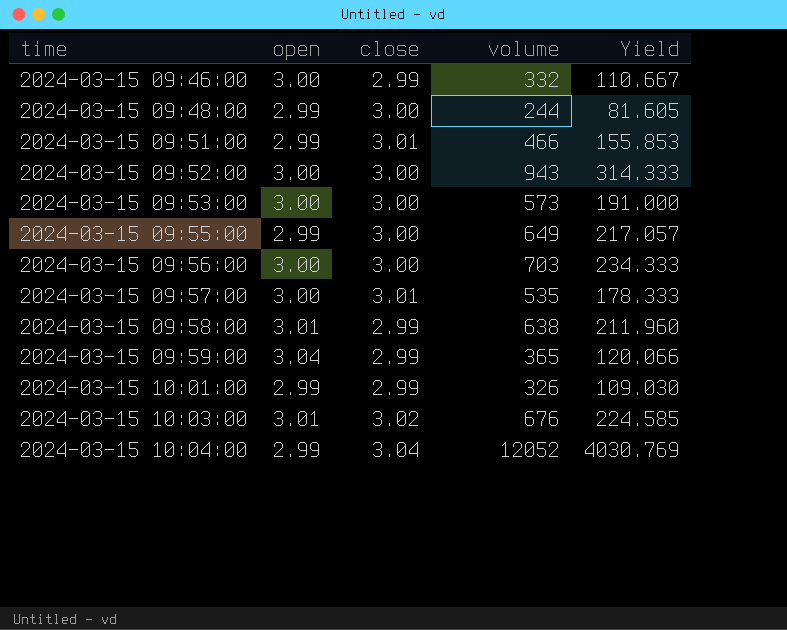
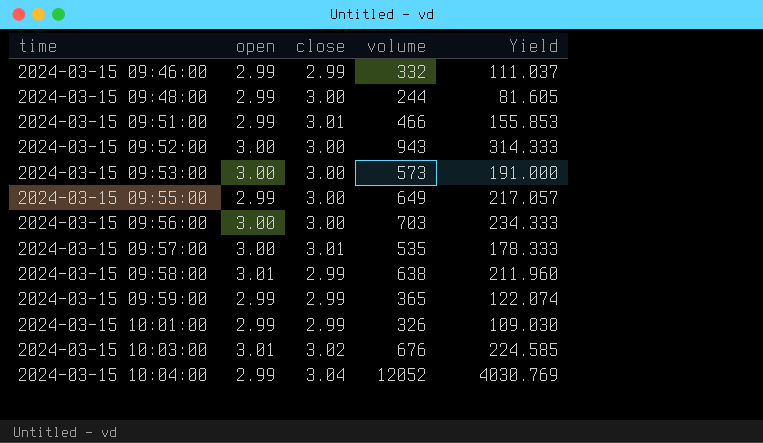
2024-03-15 09:46:00 | open: 3.00 -> 2.99
2024-03-15 09:46:00 | Yield: 110.667 -> 111.037
2024-03-15 09:59:00 | open: 3.04 -> 2.99
2024-03-15 09:59:00 | Yield: 120.066 -> 122.074

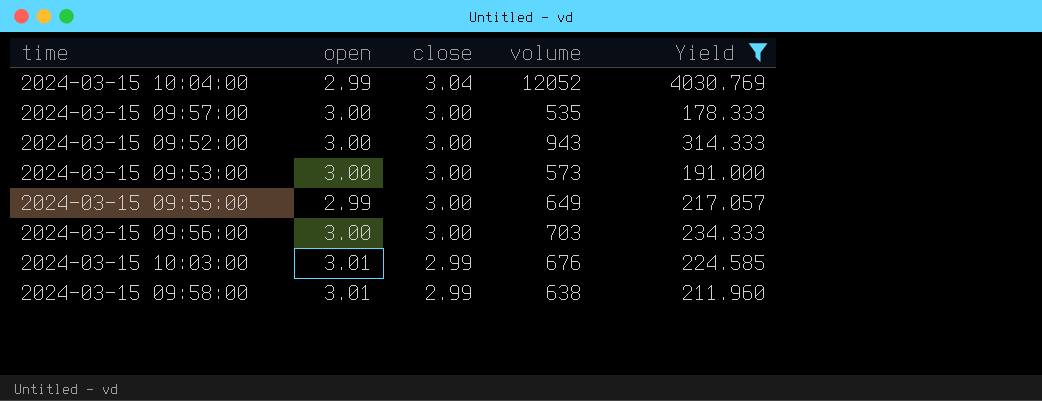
filter: none -> Yield >= 178.333
row order: time ascending -> close descending
2024-03-15 09:57:00 | close: 3.01 -> 3.00
2024-03-15 10:03:00 | close: 3.02 -> 2.99

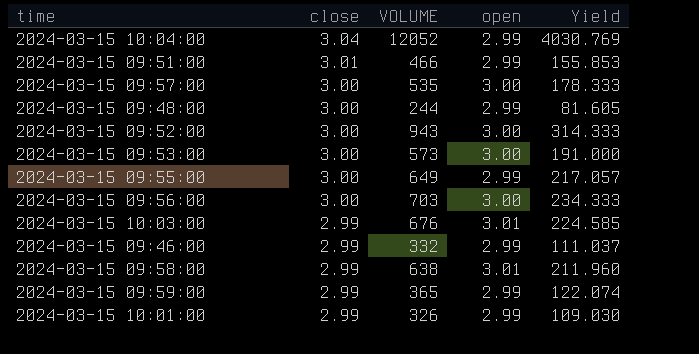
filter: Yield >= 178.333 -> none
column name: volume -> VOLUME
column open | position: 2 -> 4

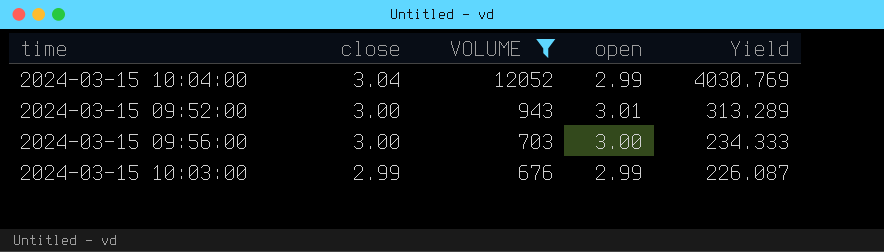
filter: none -> VOLUME >= 676
2024-03-15 09:52:00 | open: 3.00 -> 3.01
2024-03-15 09:52:00 | Yield: 314.333 -> 313.289
2024-03-15 10:03:00 | open: 3.01 -> 2.99
2024-03-15 10:03:00 | Yield: 224.585 -> 226.087

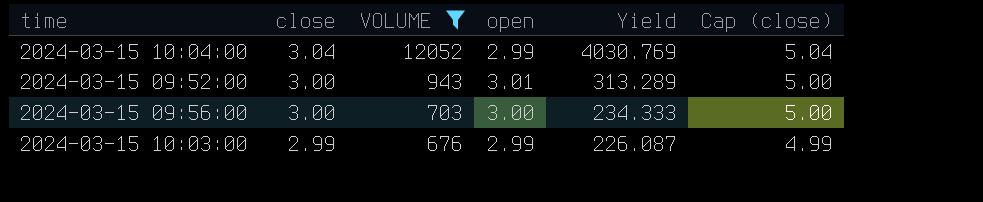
column Cap (close) | formula: none -> [close] + 2

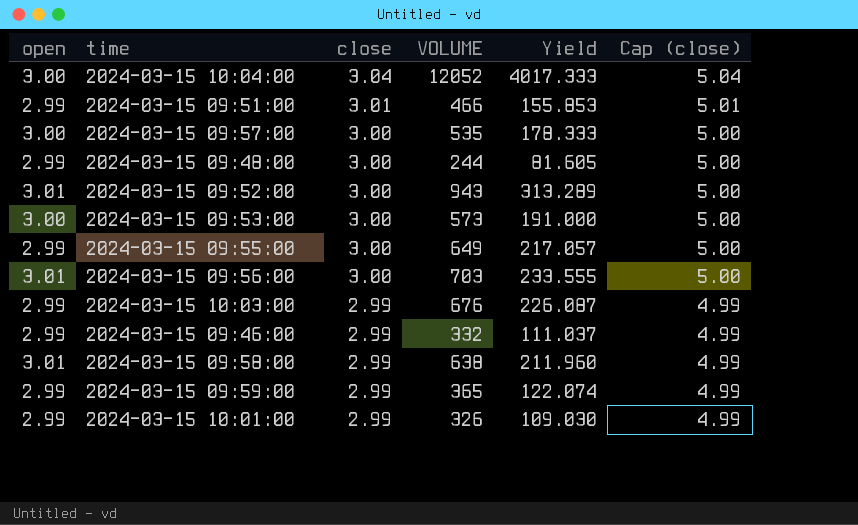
filter: VOLUME >= 676 -> none
column open | position: 4 -> 1
2024-03-15 10:04:00 | open: 2.99 -> 3.00
2024-03-15 10:04:00 | Yield: 4030.769 -> 4017.333
2024-03-15 09:56:00 | open: 3.00 -> 3.01
2024-03-15 09:56:00 | Yield: 234.333 -> 233.555

